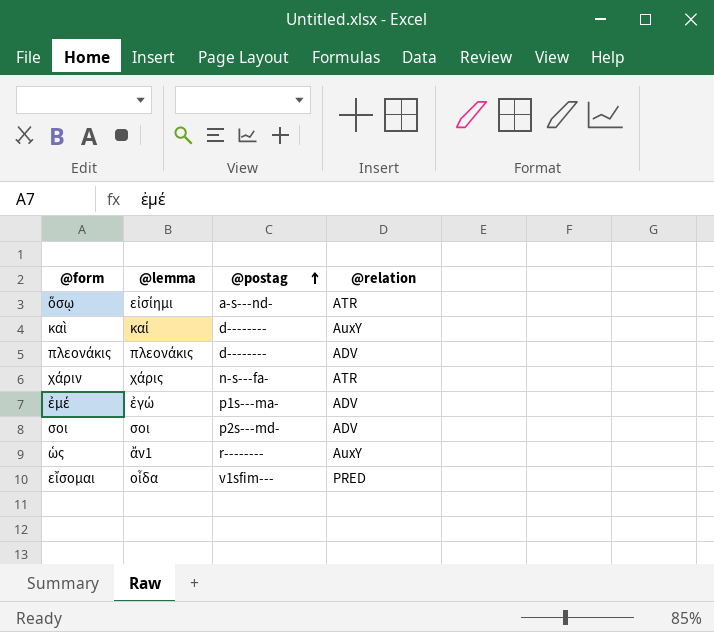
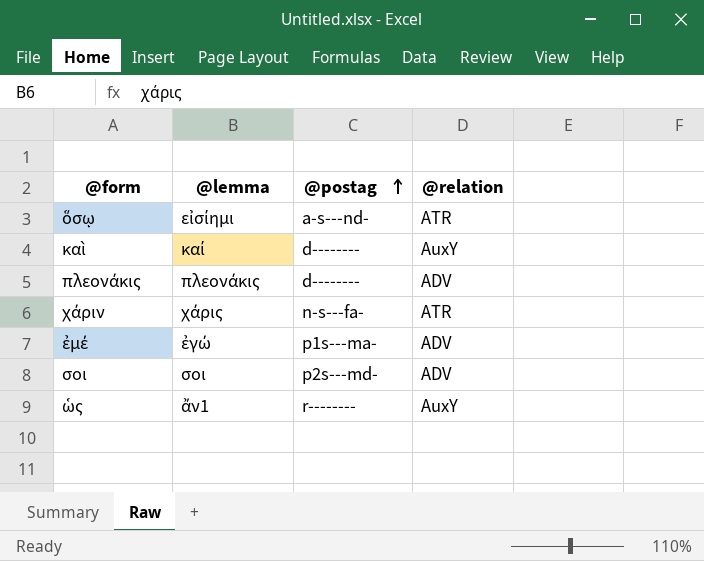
row εἴσομαι: οἶδα | v1sfim--- | PRED -> none

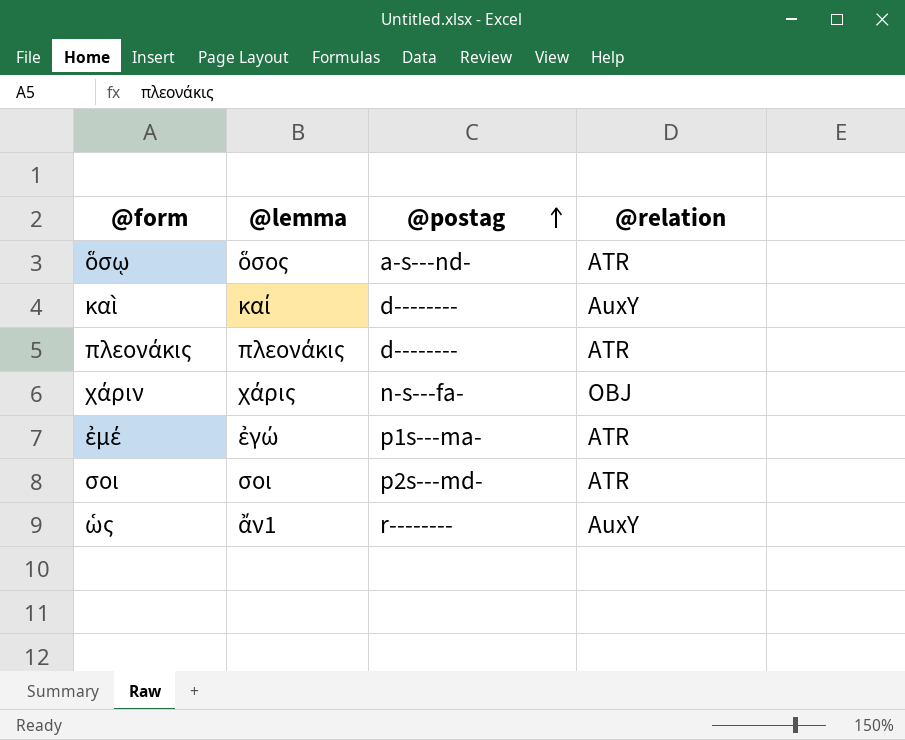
ὅσῳ | @lemma: εἰσίημι -> ὅσος
πλεονάκις | @relation: ADV -> ATR
χάριν | @relation: ATR -> OBJ
ἐμέ | @relation: ADV -> ATR
σοι | @relation: ADV -> ATR

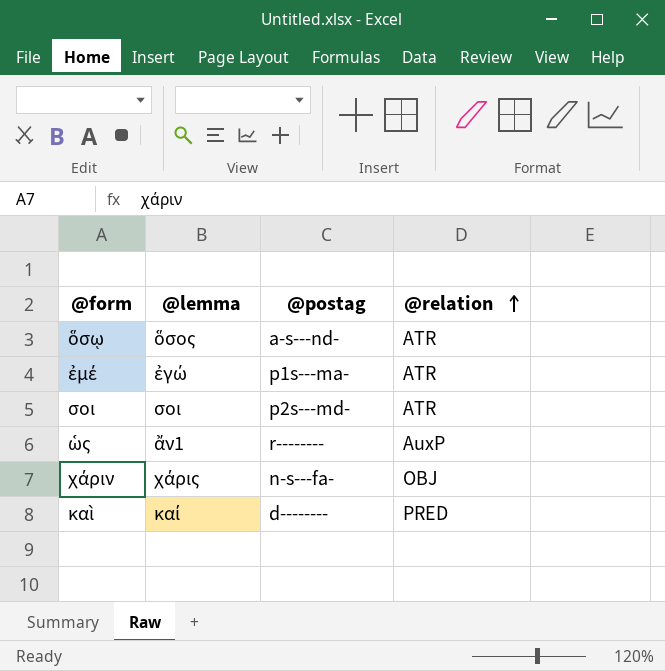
row order: @postag ascending -> @relation ascending
row πλεονάκις: πλεονάκις | d-------- | ATR -> none
ὡς | @relation: AuxY -> AuxP
καὶ | @relation: AuxY -> PRED

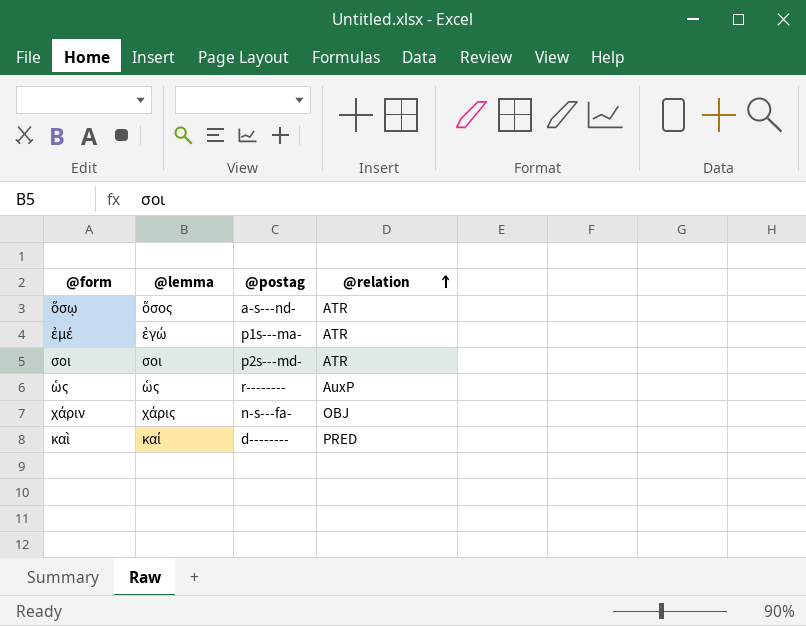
ὡς | @lemma: ἄν1 -> ὡς

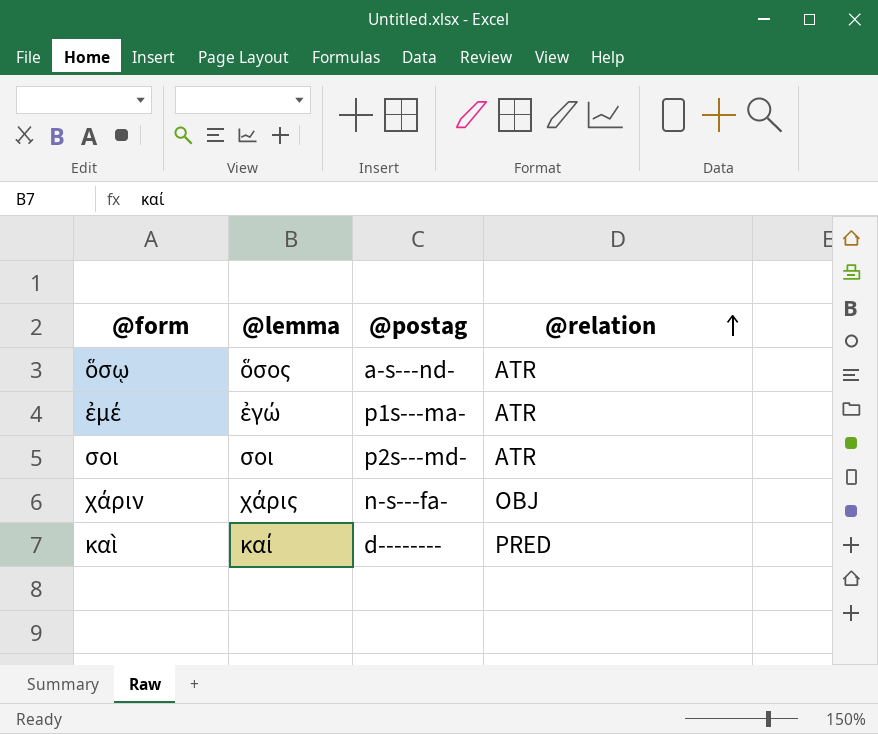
row ὡς: ὡς | r-------- | AuxP -> none

